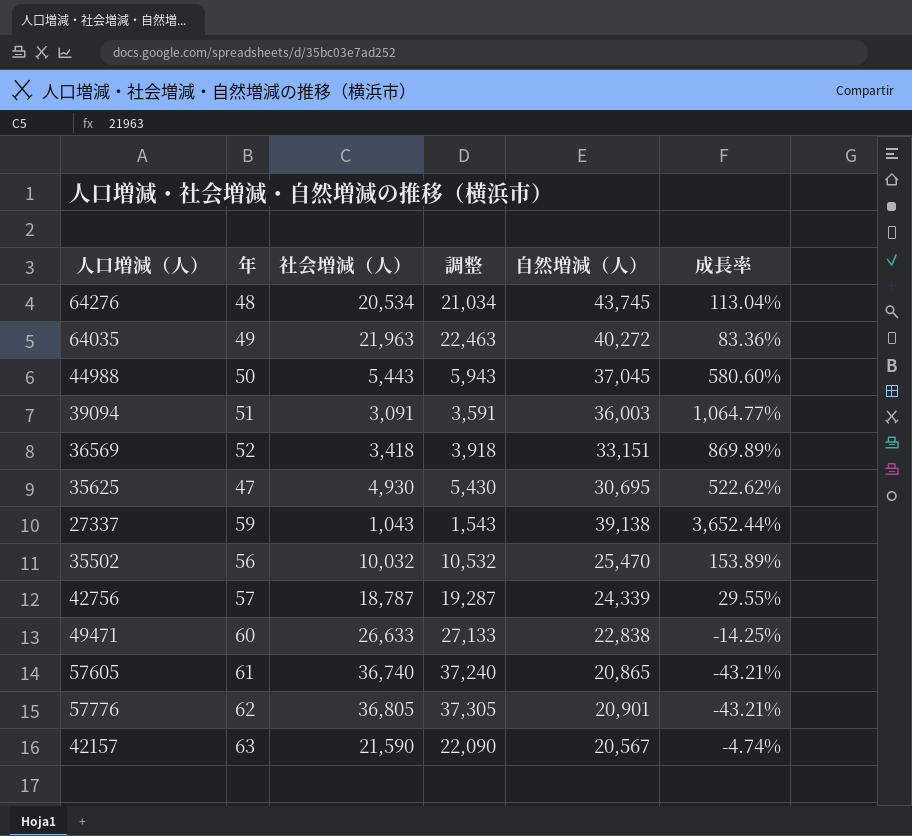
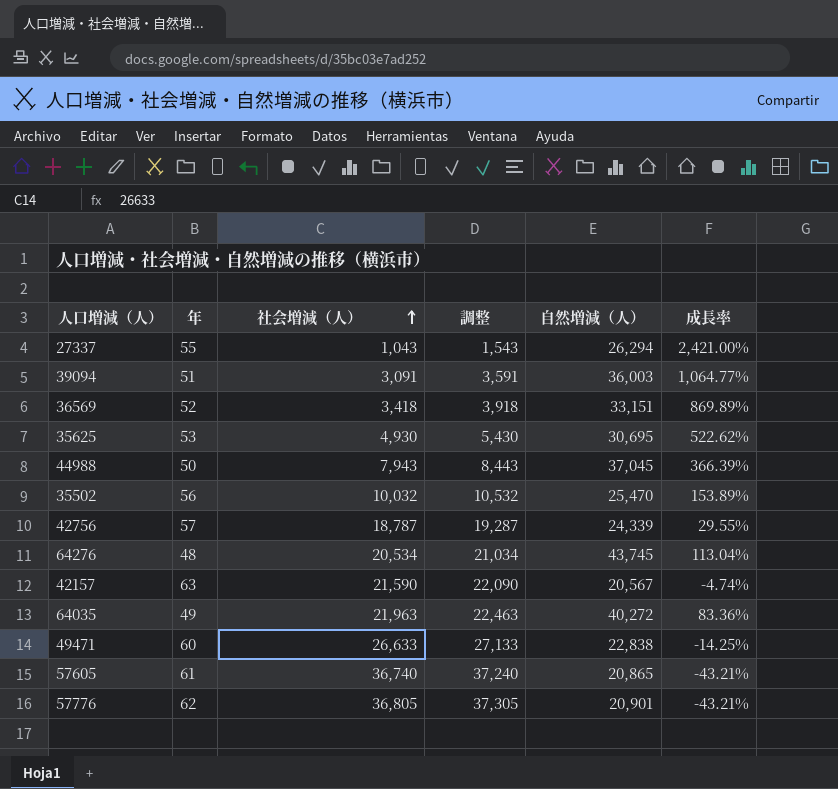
row order: none -> 社会増減（人） ascending
27337 | 年: 59 -> 55
27337 | 自然増減（人）: 39,138 -> 26,294
27337 | 成長率: 3,652.44% -> 2,421.00%
35625 | 年: 47 -> 53
44988 | 社会増減（人）: 5,443 -> 7,943
44988 | 調整: 5,943 -> 8,443
44988 | 成長率: 580.60% -> 366.39%

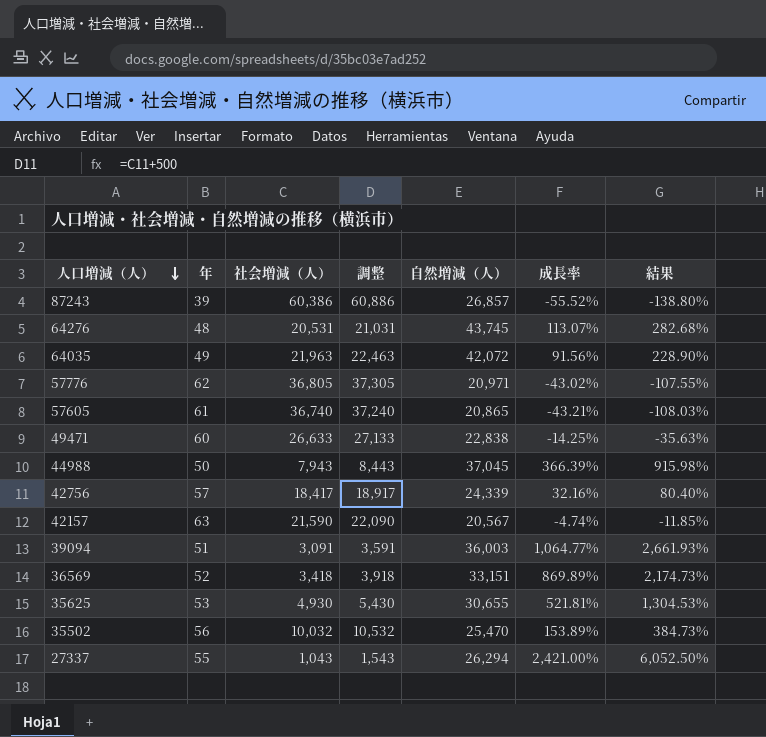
row order: 社会増減（人） ascending -> 人口増減（人） descending
column 結果 | formula: none -> [成長率] * 2.5
row 87243: none -> 39 | 60,386 | 60,886 | 26,857 | -55.52% | -138.80%
64276 | 社会増減（人）: 20,534 -> 20,531
64276 | 調整: 21,034 -> 21,031
64276 | 成長率: 113.04% -> 113.07%
64035 | 自然増減（人）: 40,272 -> 42,072
64035 | 成長率: 83.36% -> 91.56%
57776 | 自然増減（人）: 20,901 -> 20,971
57776 | 成長率: -43.21% -> -43.02%
42756 | 社会増減（人）: 18,787 -> 18,417
42756 | 調整: 19,287 -> 18,917
42756 | 成長率: 29.55% -> 32.16%
35625 | 自然増減（人）: 30,695 -> 30,655
35625 | 成長率: 522.62% -> 521.81%

